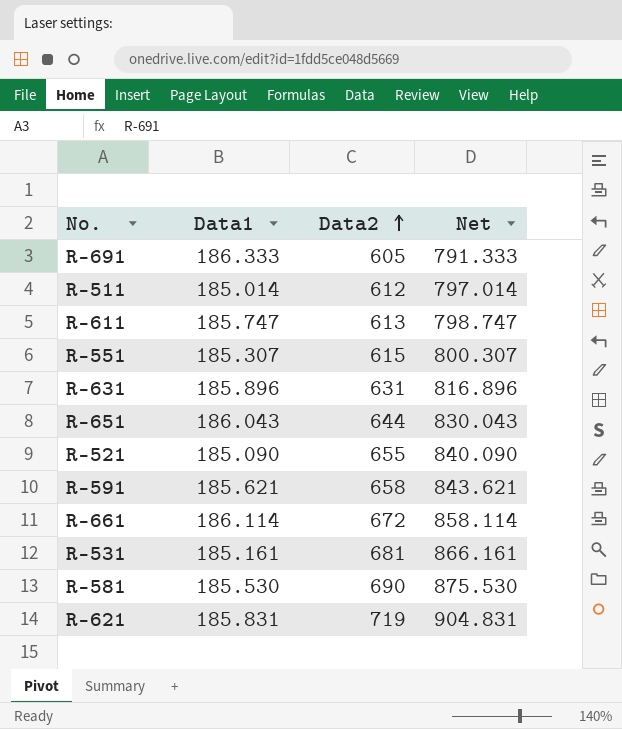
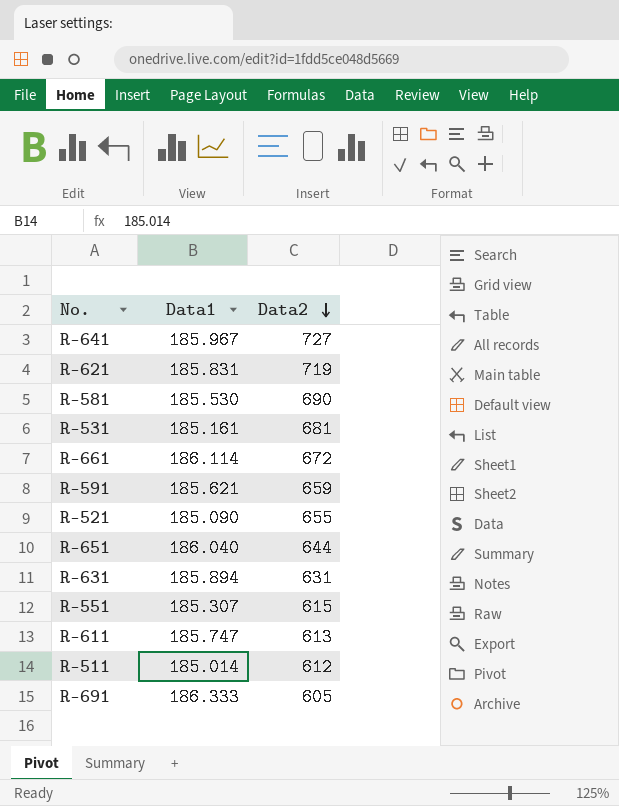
row order: Data2 ascending -> Data2 descending
column Net | formula: [Data1] + [Data2] -> none
row R-641: none -> 185.967 | 727
R-591 | Data2: 658 -> 659
R-651 | Data1: 186.043 -> 186.040
R-631 | Data1: 185.896 -> 185.894

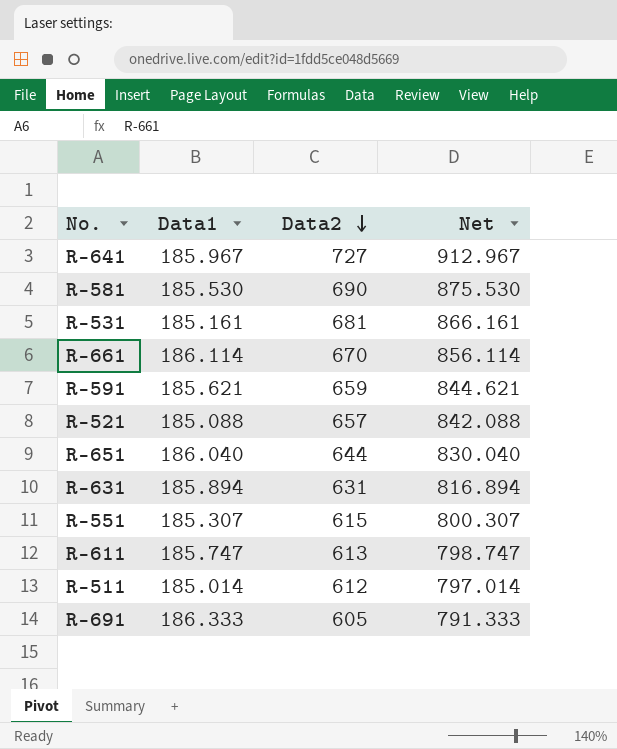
column Net | formula: none -> [Data1] + [Data2]
row R-621: 185.831 | 719 -> none
R-661 | Data2: 672 -> 670
R-521 | Data1: 185.090 -> 185.088
R-521 | Data2: 655 -> 657

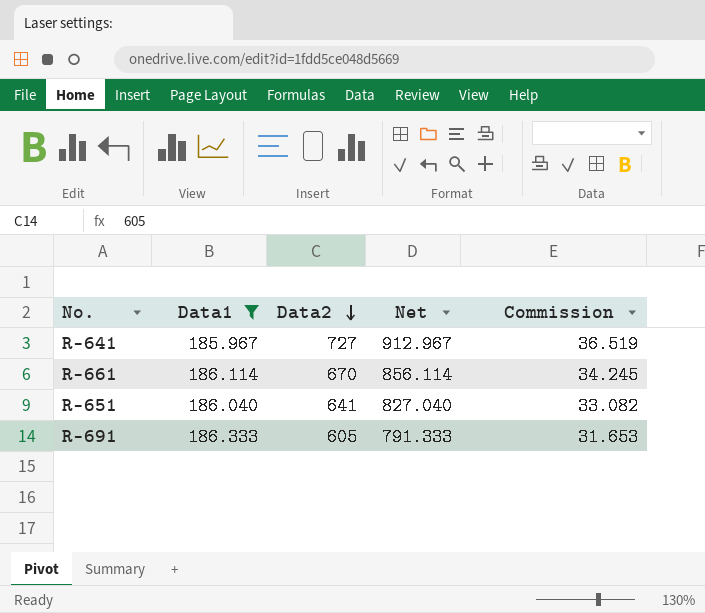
filter: none -> Data1 >= 185.967
column Commission | formula: none -> [Net] * 0.04
R-651 | Data2: 644 -> 641
R-651 | Net: 830.040 -> 827.040

